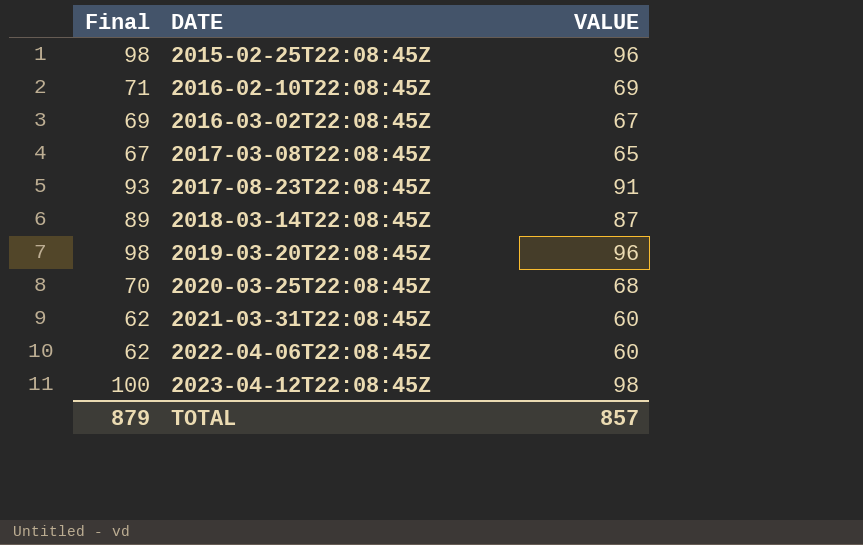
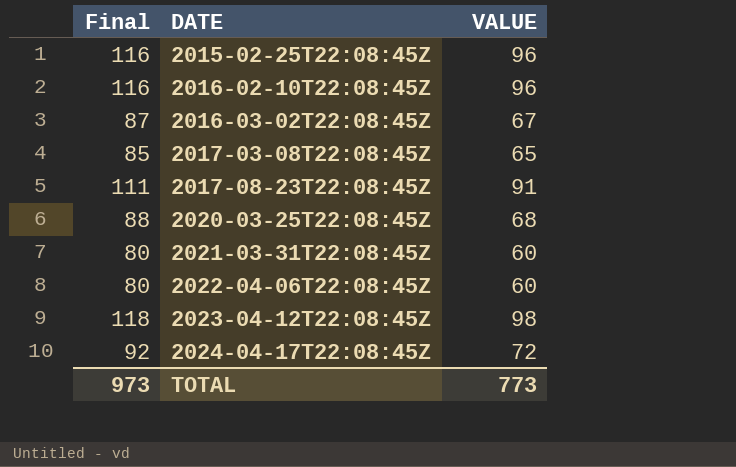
column Final | formula: [VALUE] + 2 -> [VALUE] + 20
row 2018-03-14T22:08:45Z: 89 | 87 -> none
row 2019-03-20T22:08:45Z: 98 | 96 -> none
2016-02-10T22:08:45Z | VALUE: 69 -> 96
row 2024-04-17T22:08:45Z: none -> 92 | 72
TOTAL | Final: 879 -> 973
TOTAL | VALUE: 857 -> 773

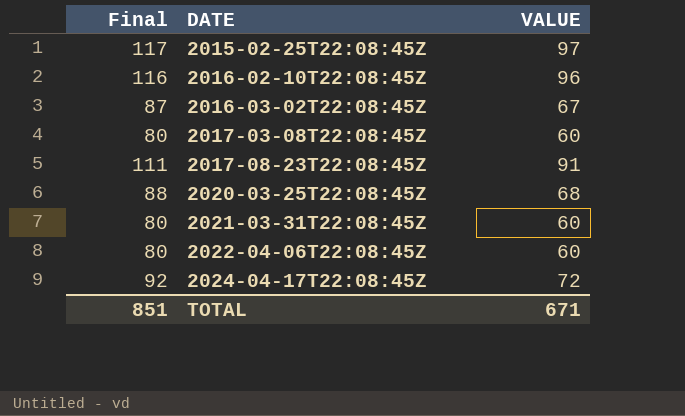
row 2023-04-12T22:08:45Z: 118 | 98 -> none
2015-02-25T22:08:45Z | Final: 116 -> 117
2015-02-25T22:08:45Z | VALUE: 96 -> 97
2017-03-08T22:08:45Z | Final: 85 -> 80
2017-03-08T22:08:45Z | VALUE: 65 -> 60
TOTAL | Final: 973 -> 851
TOTAL | VALUE: 773 -> 671

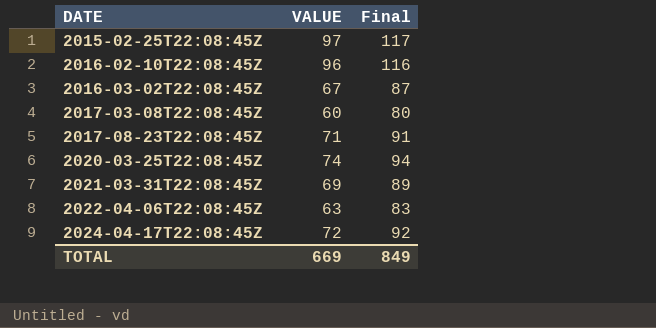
column Final | position: 1 -> 3
2017-08-23T22:08:45Z | VALUE: 91 -> 71
2017-08-23T22:08:45Z | Final: 111 -> 91
2020-03-25T22:08:45Z | VALUE: 68 -> 74
2020-03-25T22:08:45Z | Final: 88 -> 94
2021-03-31T22:08:45Z | VALUE: 60 -> 69
2021-03-31T22:08:45Z | Final: 80 -> 89
2022-04-06T22:08:45Z | VALUE: 60 -> 63
2022-04-06T22:08:45Z | Final: 80 -> 83
TOTAL | VALUE: 671 -> 669
TOTAL | Final: 851 -> 849

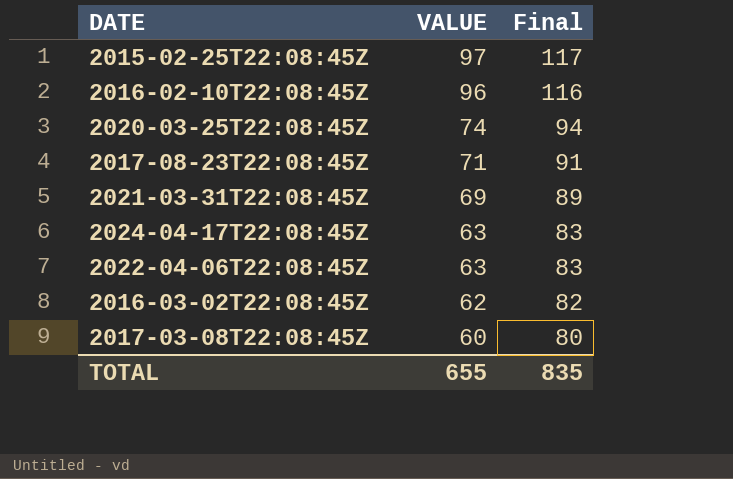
row order: DATE ascending -> VALUE descending
2024-04-17T22:08:45Z | VALUE: 72 -> 63
2024-04-17T22:08:45Z | Final: 92 -> 83
2016-03-02T22:08:45Z | VALUE: 67 -> 62
2016-03-02T22:08:45Z | Final: 87 -> 82
TOTAL | VALUE: 669 -> 655
TOTAL | Final: 849 -> 835

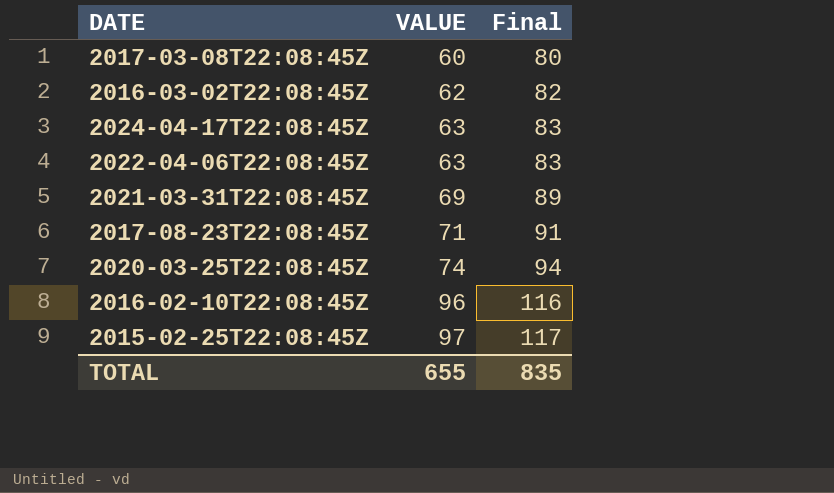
row order: VALUE descending -> VALUE ascending

